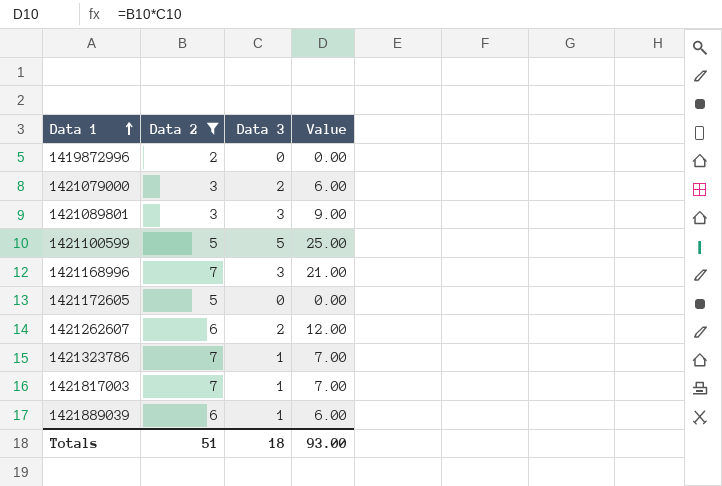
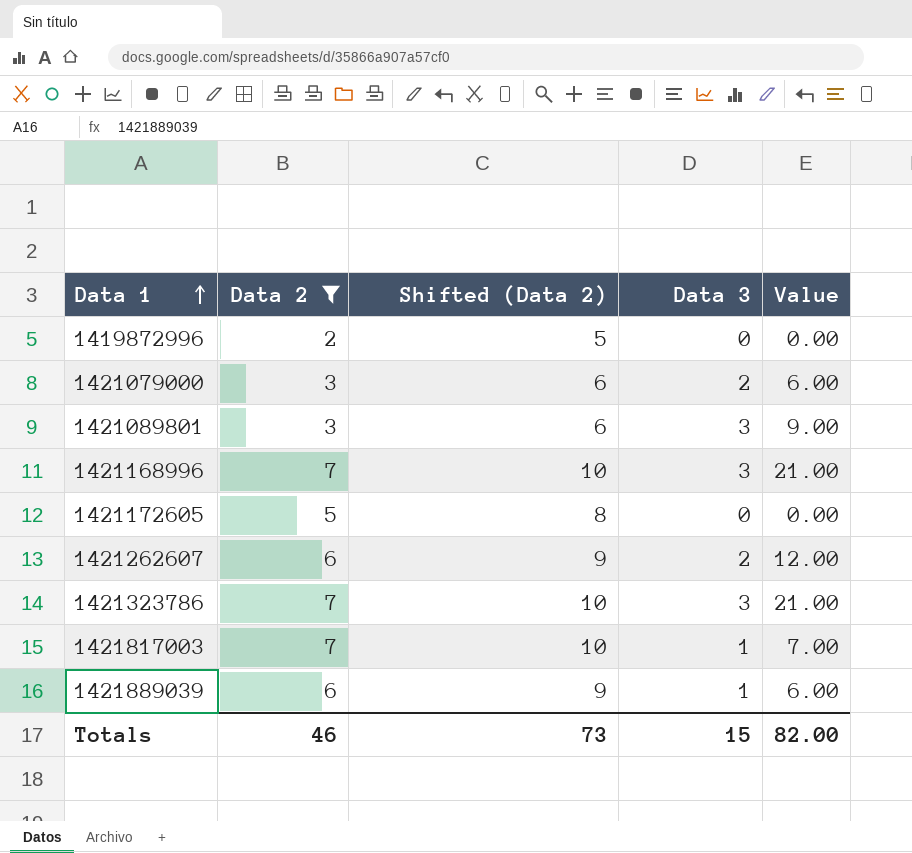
column Shifted (Data 2) | formula: none -> [Data 2] + 3
row 1421100599: 5 | 5 | 25.00 -> none
1421323786 | Data 3: 1 -> 3
1421323786 | Value: 7.00 -> 21.00
Totals | Data 2: 51 -> 46
Totals | Data 3: 18 -> 15
Totals | Value: 93.00 -> 82.00

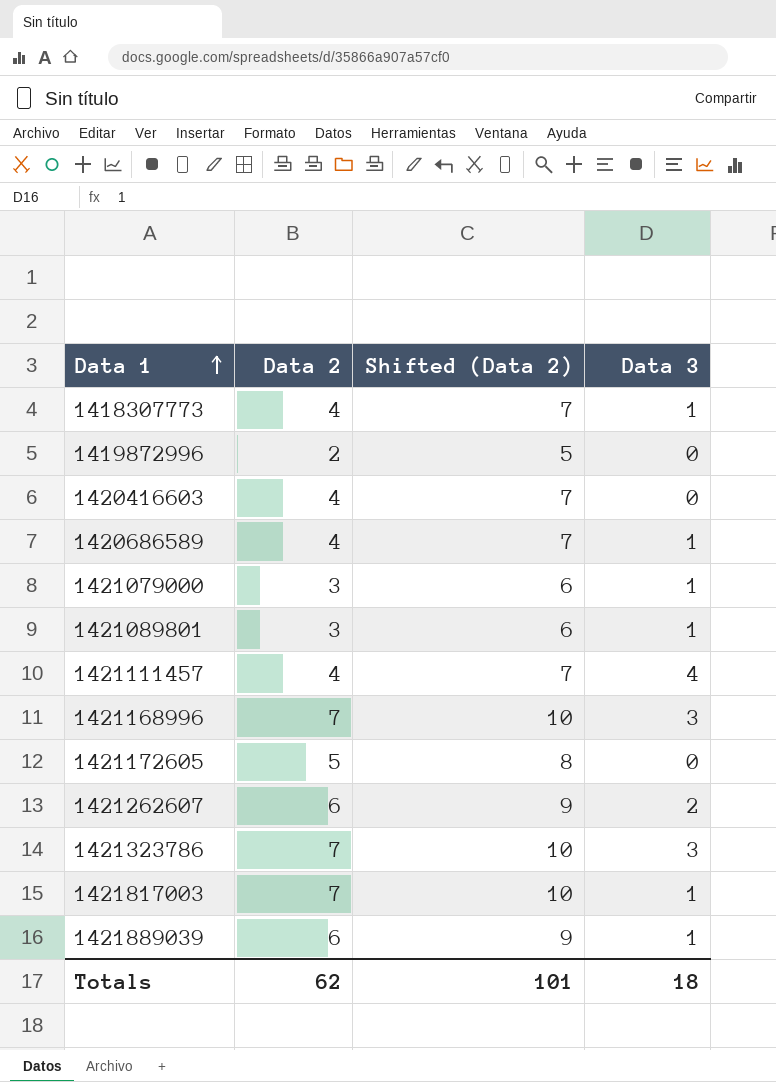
filter: Data 2 != 4 -> none
column Value | formula: [Data 2] * [Data 3] -> none
1421079000 | Data 3: 2 -> 1
1421089801 | Data 3: 3 -> 1
Totals | Data 2: 46 -> 62
Totals | Shifted (Data 2): 73 -> 101
Totals | Data 3: 15 -> 18

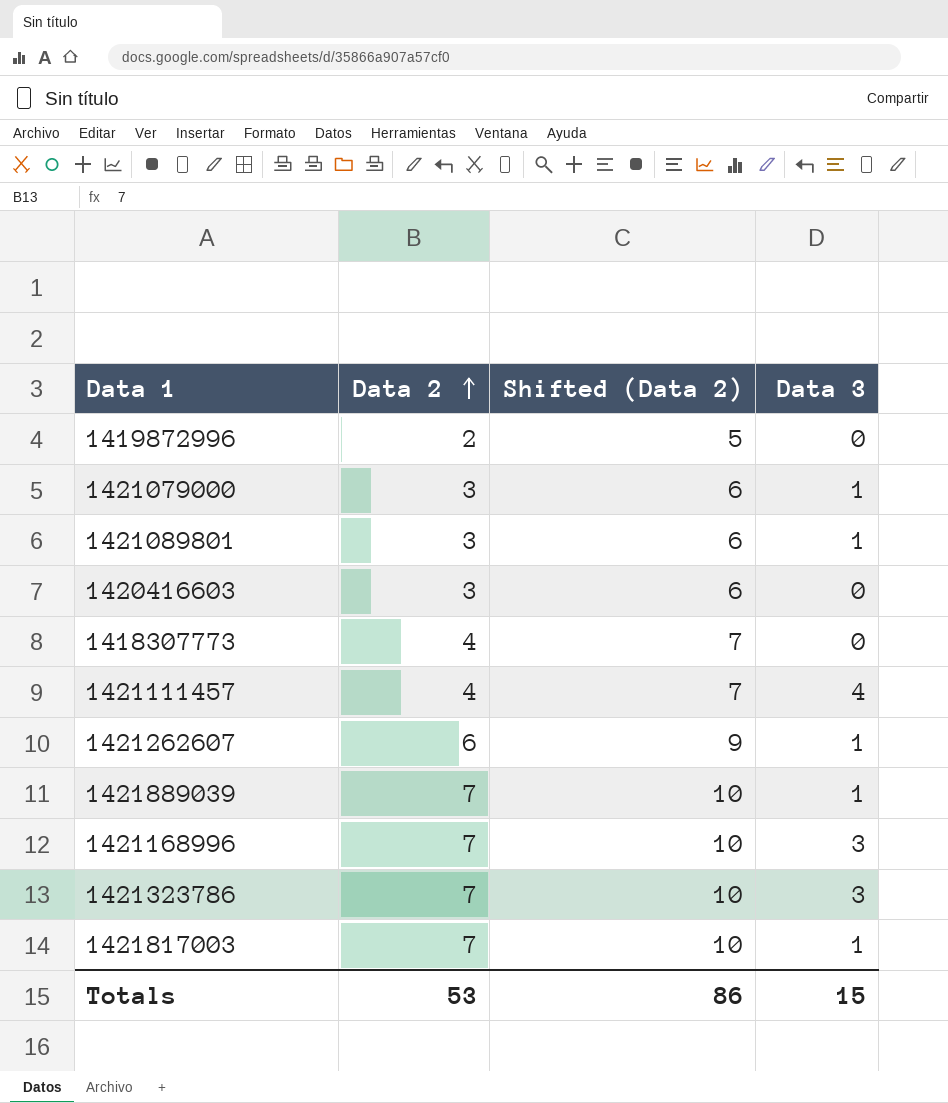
row order: Data 1 ascending -> Data 2 ascending
row 1420686589: 4 | 7 | 1 -> none
row 1421172605: 5 | 8 | 0 -> none
1420416603 | Data 2: 4 -> 3
1420416603 | Shifted (Data 2): 7 -> 6
1418307773 | Data 3: 1 -> 0
1421262607 | Data 3: 2 -> 1
1421889039 | Data 2: 6 -> 7
1421889039 | Shifted (Data 2): 9 -> 10
Totals | Data 2: 62 -> 53
Totals | Shifted (Data 2): 101 -> 86
Totals | Data 3: 18 -> 15

